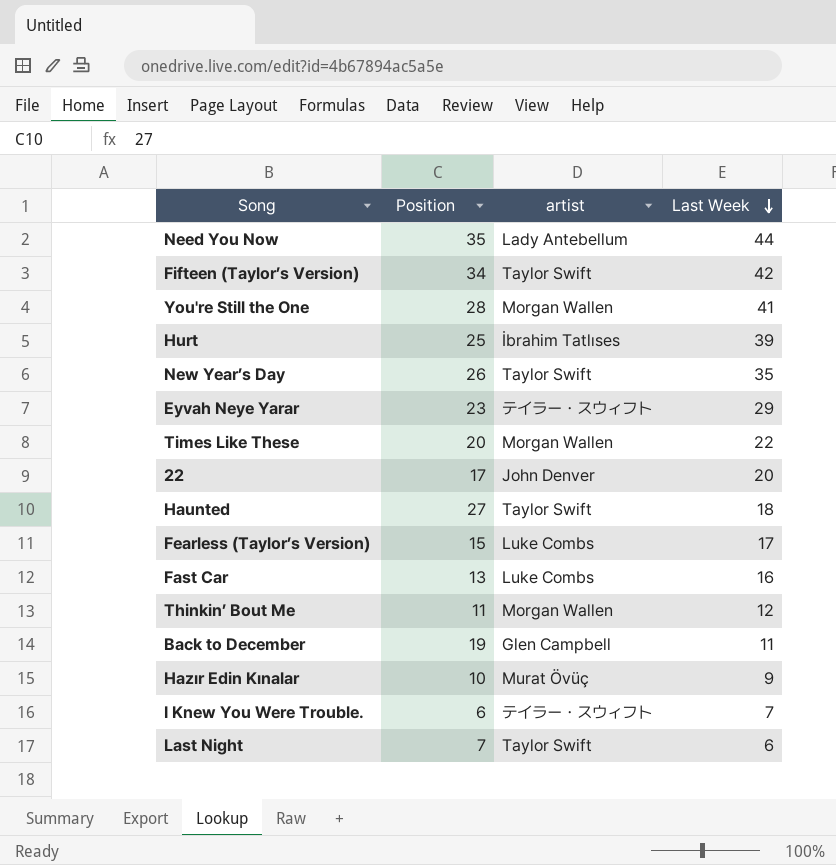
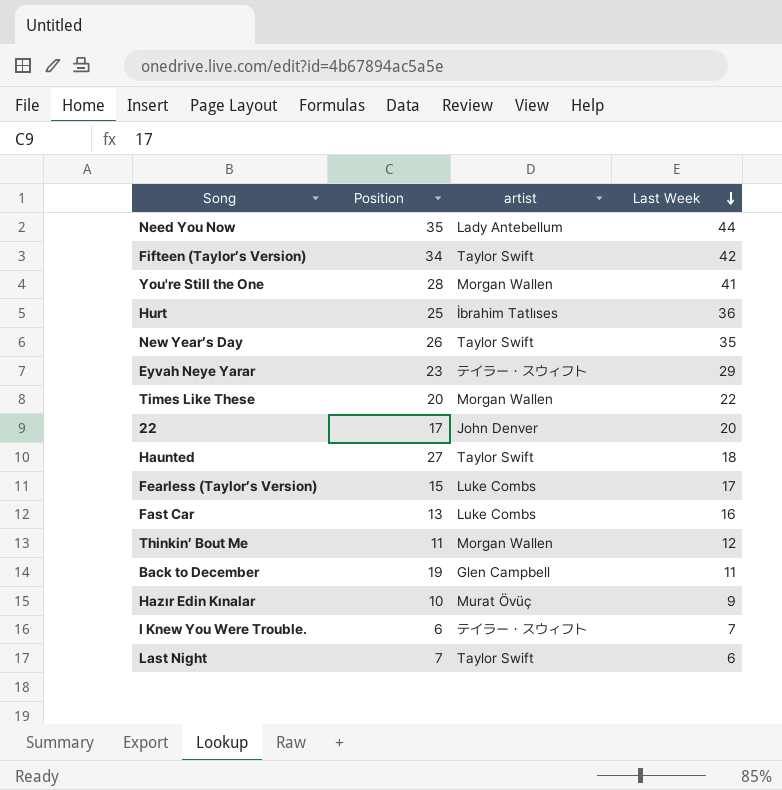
Hurt | Last Week: 39 -> 36

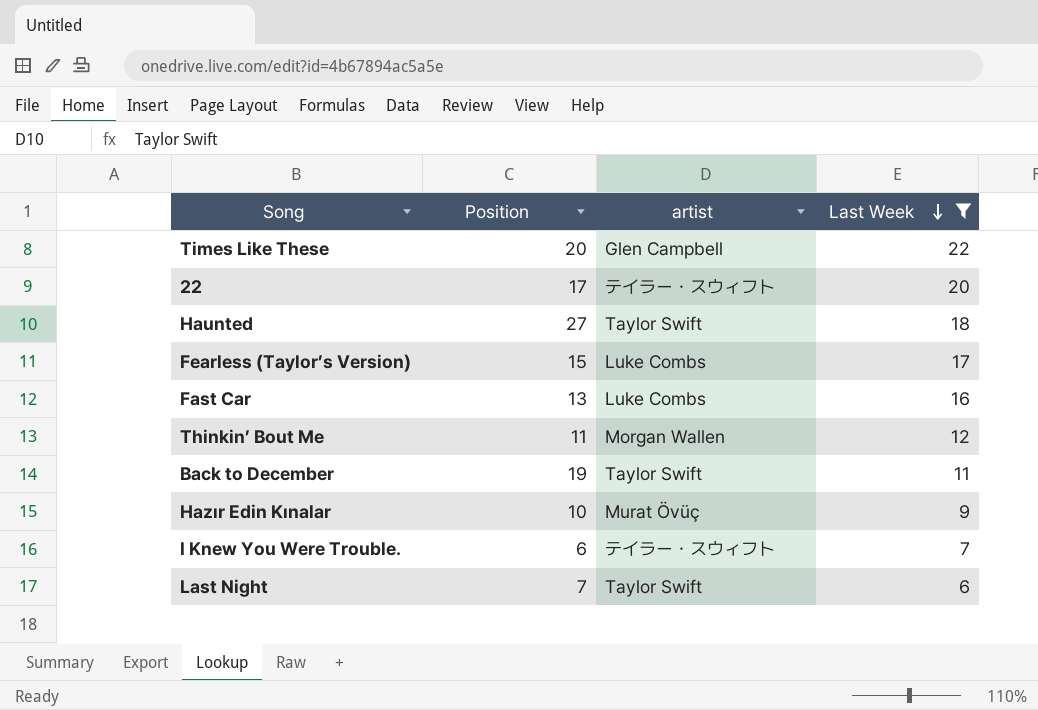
filter: none -> Last Week <= 22
Times Like These | artist: Morgan Wallen -> Glen Campbell
22 | artist: John Denver -> テイラー・スウィフト
Back to December | artist: Glen Campbell -> Taylor Swift

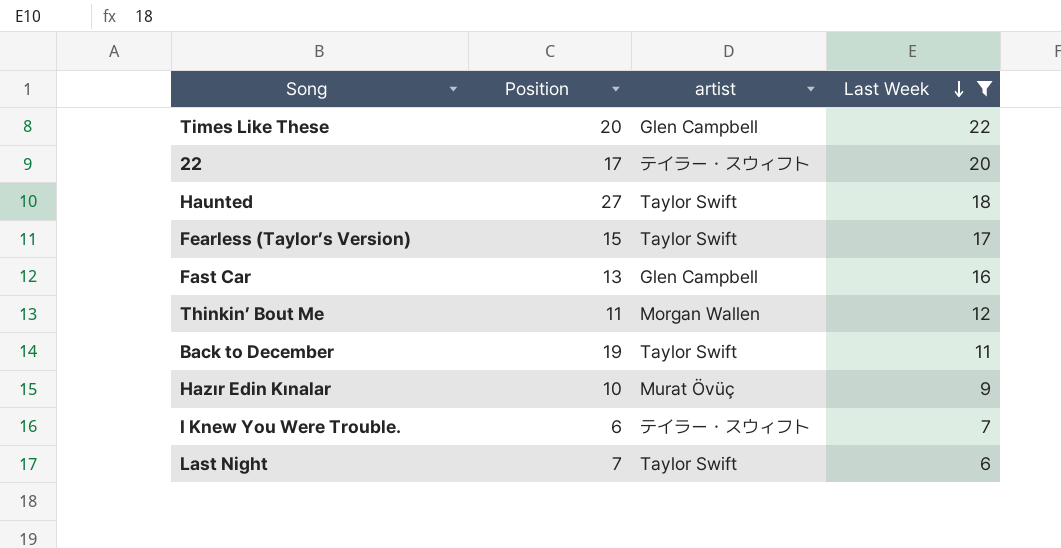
Fearless (Taylor’s Version) | artist: Luke Combs -> Taylor Swift
Fast Car | artist: Luke Combs -> Glen Campbell

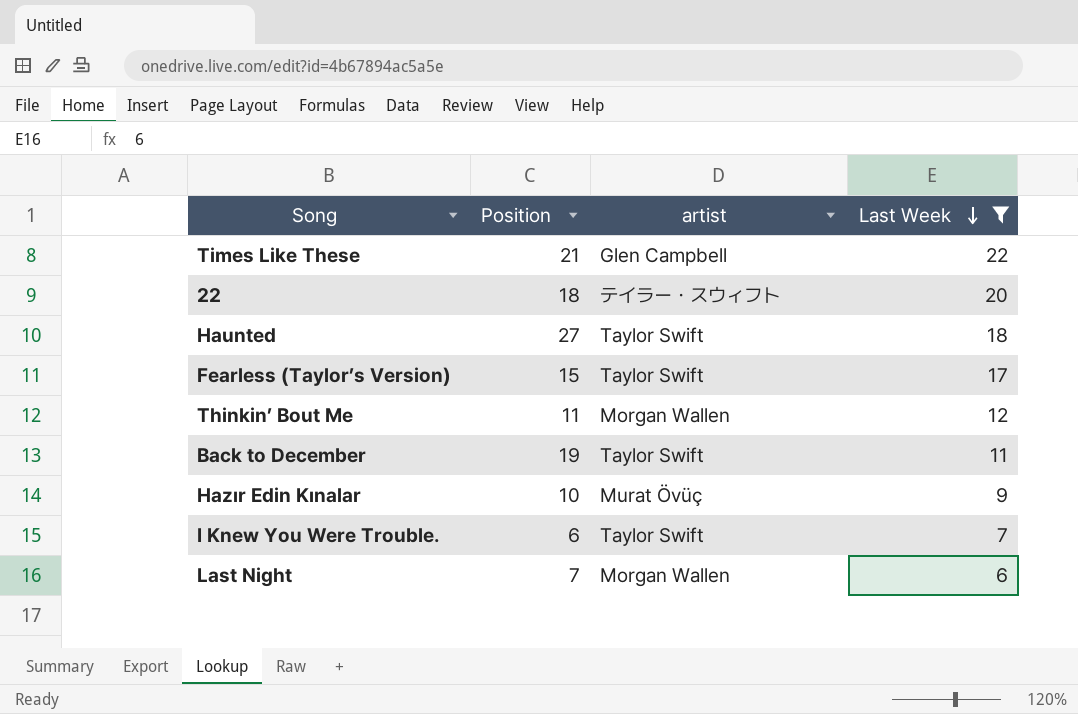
row Fast Car: 13 | Glen Campbell | 16 -> none
Times Like These | Position: 20 -> 21
22 | Position: 17 -> 18
I Knew You Were Trouble. | artist: テイラー・スウィフト -> Taylor Swift
Last Night | artist: Taylor Swift -> Morgan Wallen

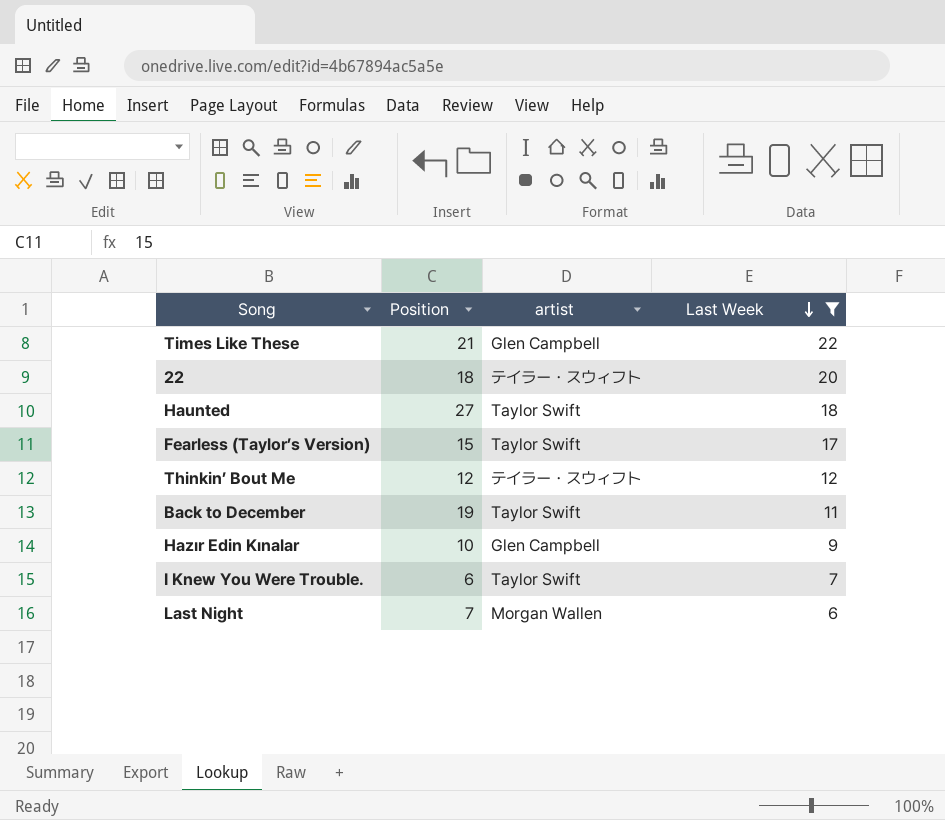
Thinkin’ Bout Me | Position: 11 -> 12
Thinkin’ Bout Me | artist: Morgan Wallen -> テイラー・スウィフト
Hazır Edin Kınalar | artist: Murat Övüç -> Glen Campbell

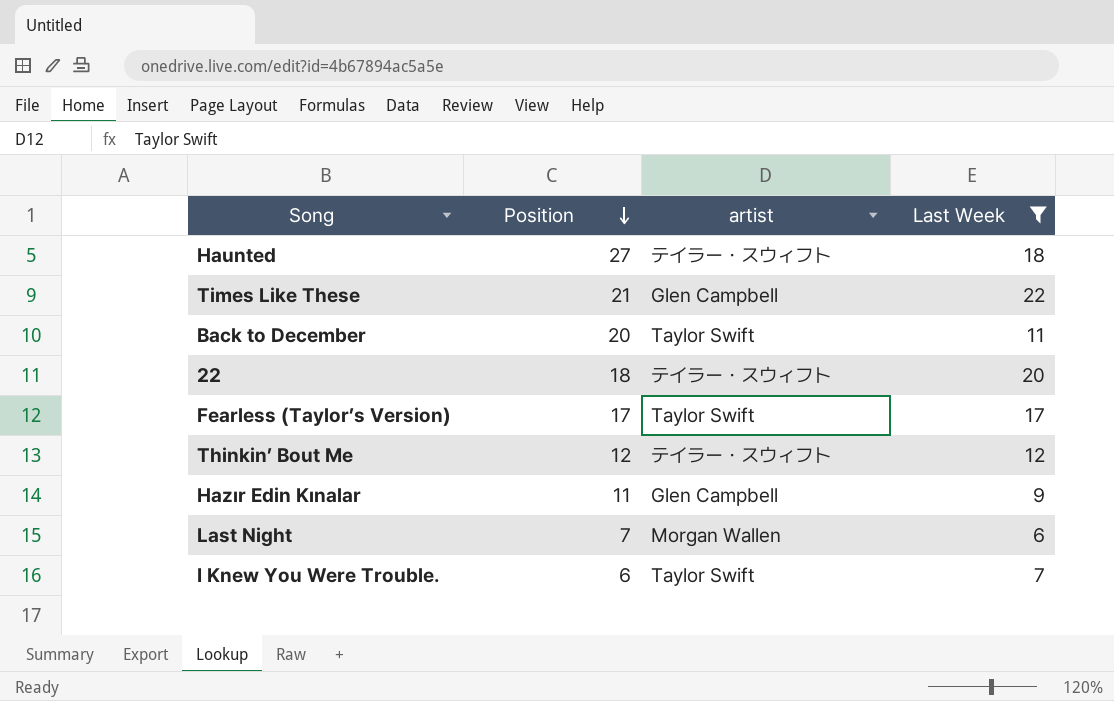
row order: Last Week descending -> Position descending
Haunted | artist: Taylor Swift -> テイラー・スウィフト
Back to December | Position: 19 -> 20
Fearless (Taylor’s Version) | Position: 15 -> 17
Hazır Edin Kınalar | Position: 10 -> 11

